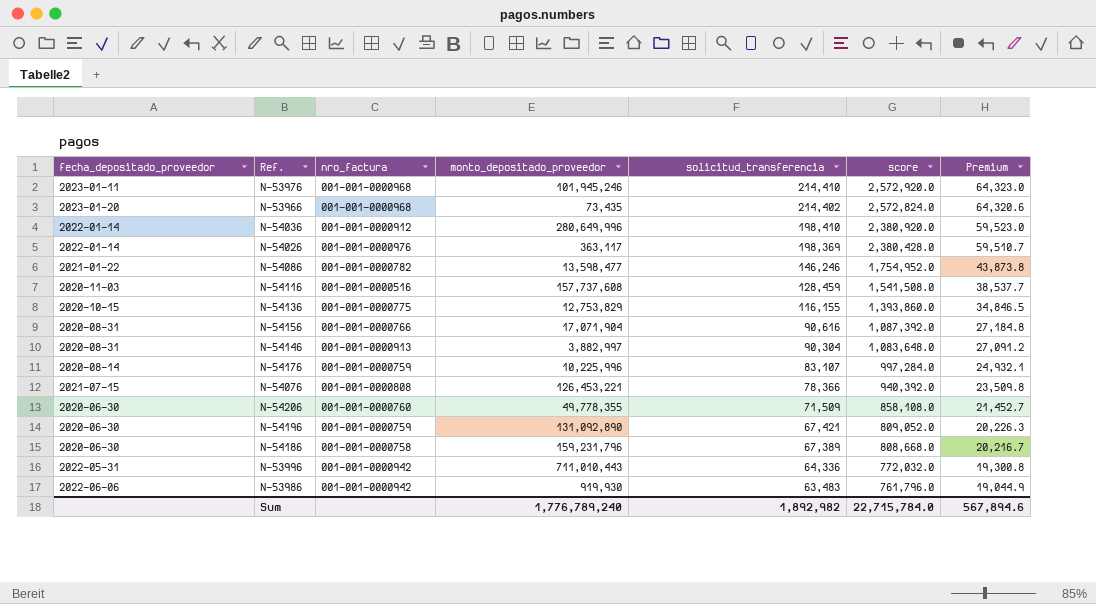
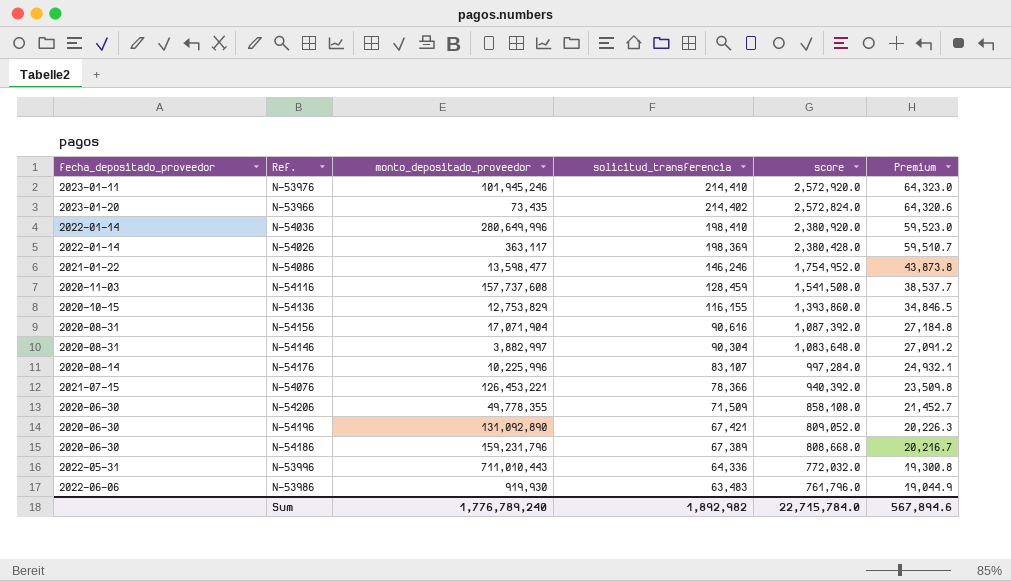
column nro_factura | position: 3 -> none

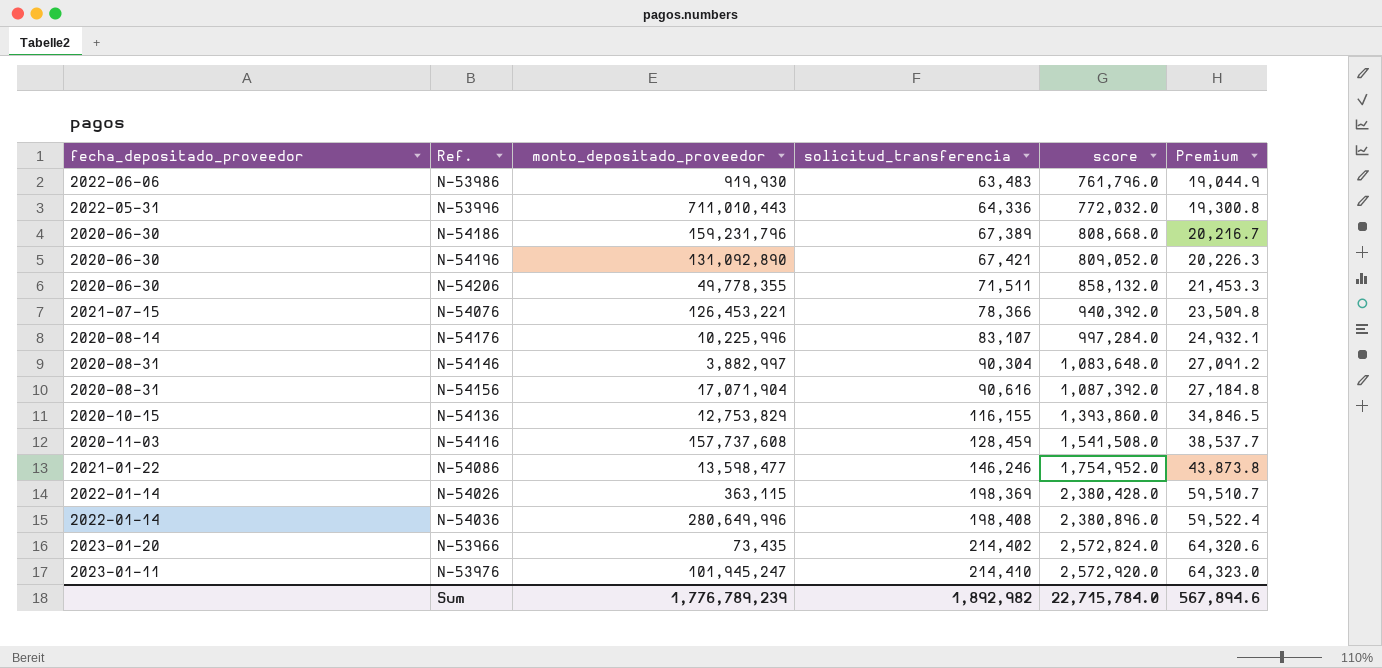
row order: solicitud_transferencia descending -> solicitud_transferencia ascending
N-54206 | solicitud_transferencia: 71,509 -> 71,511
N-54206 | score: 858,108.0 -> 858,132.0
N-54206 | Premium: 21,452.7 -> 21,453.3
N-54026 | monto_depositado_proveedor: 363,117 -> 363,115
N-54036 | solicitud_transferencia: 198,410 -> 198,408
N-54036 | score: 2,380,920.0 -> 2,380,896.0
N-54036 | Premium: 59,523.0 -> 59,522.4
N-53976 | monto_depositado_proveedor: 101,945,246 -> 101,945,247
Sum | monto_depositado_proveedor: 1,776,789,240 -> 1,776,789,239

